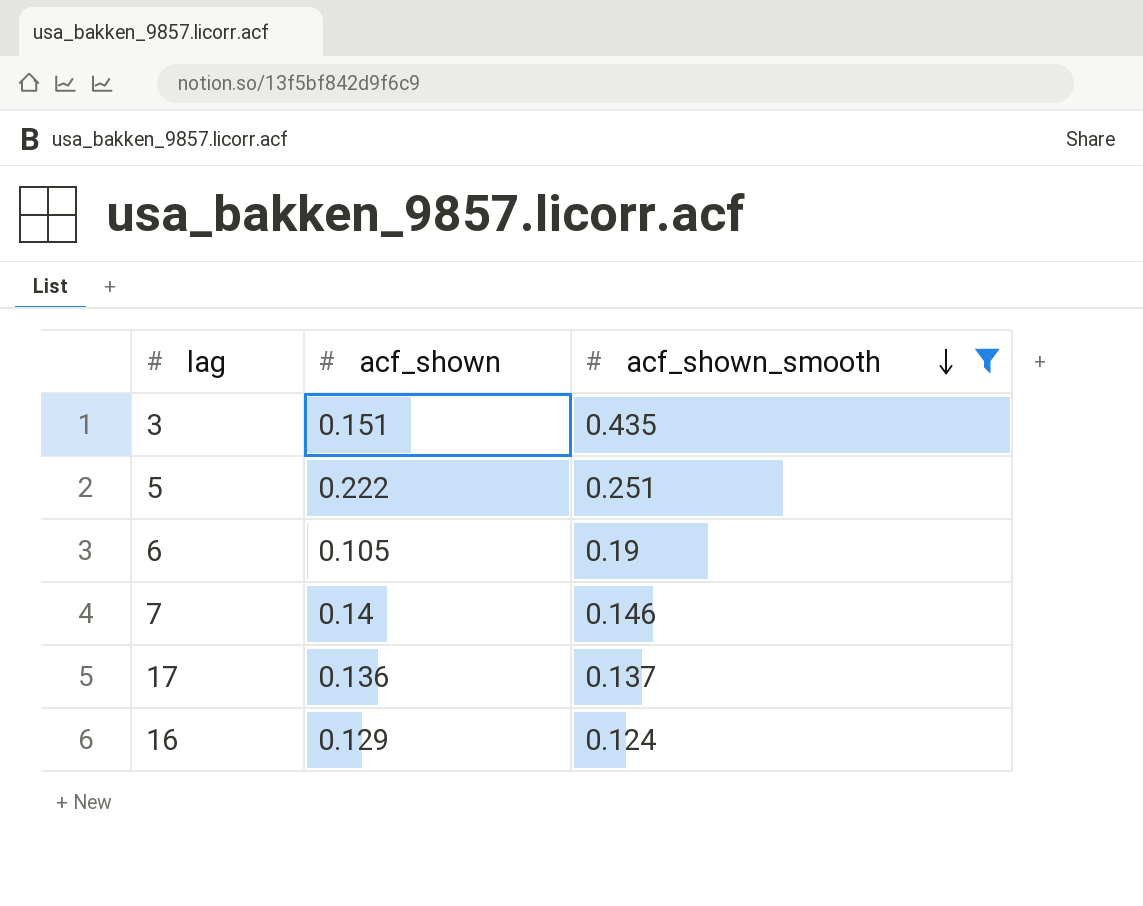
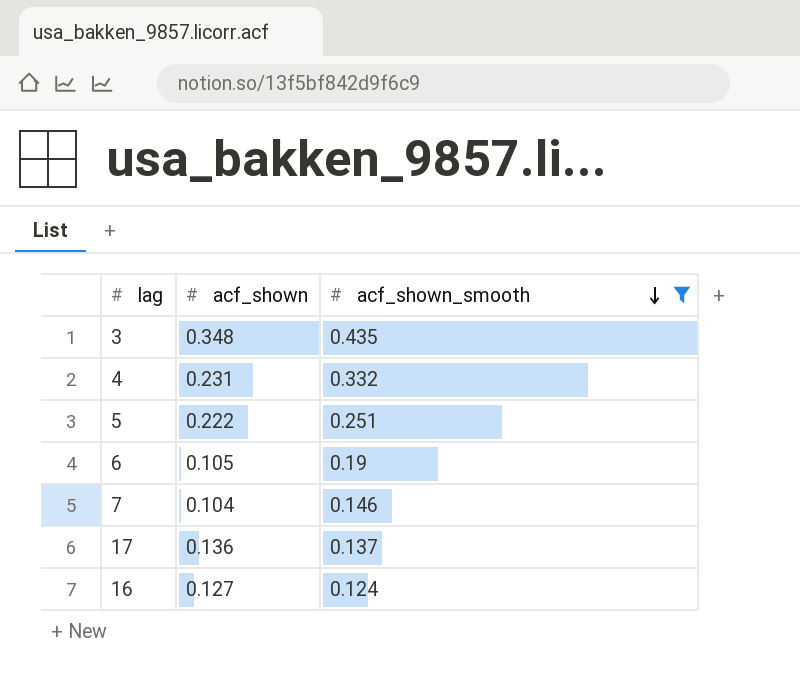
3 | acf_shown: 0.151 -> 0.348
row 4: none -> 0.231 | 0.332
7 | acf_shown: 0.14 -> 0.104
16 | acf_shown: 0.129 -> 0.127

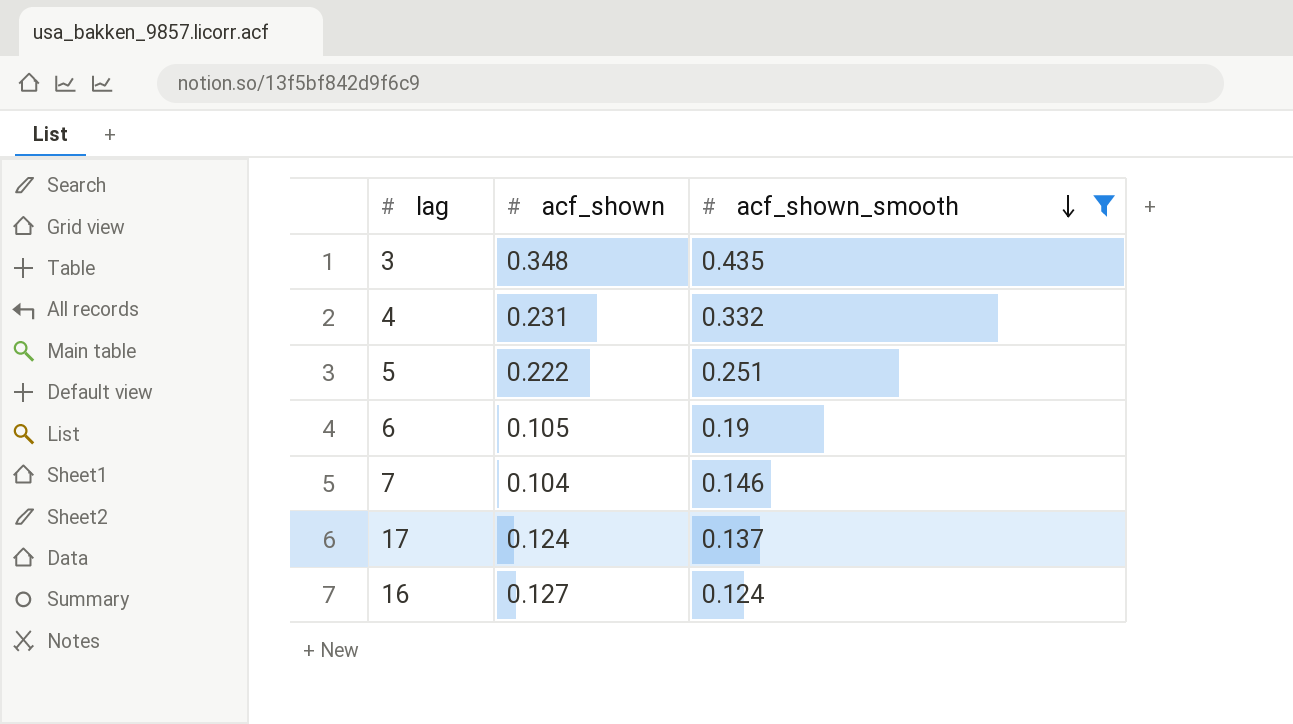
17 | acf_shown: 0.136 -> 0.124

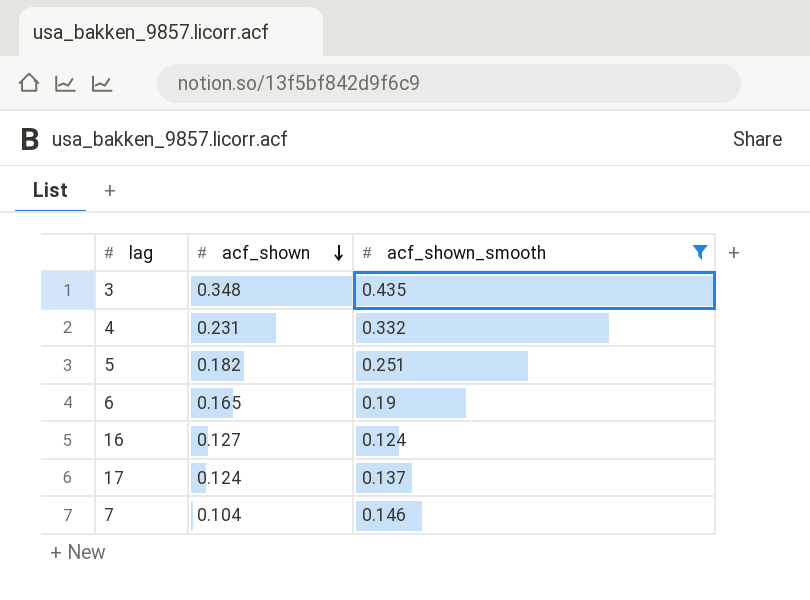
row order: acf_shown_smooth descending -> acf_shown descending
5 | acf_shown: 0.222 -> 0.182
6 | acf_shown: 0.105 -> 0.165

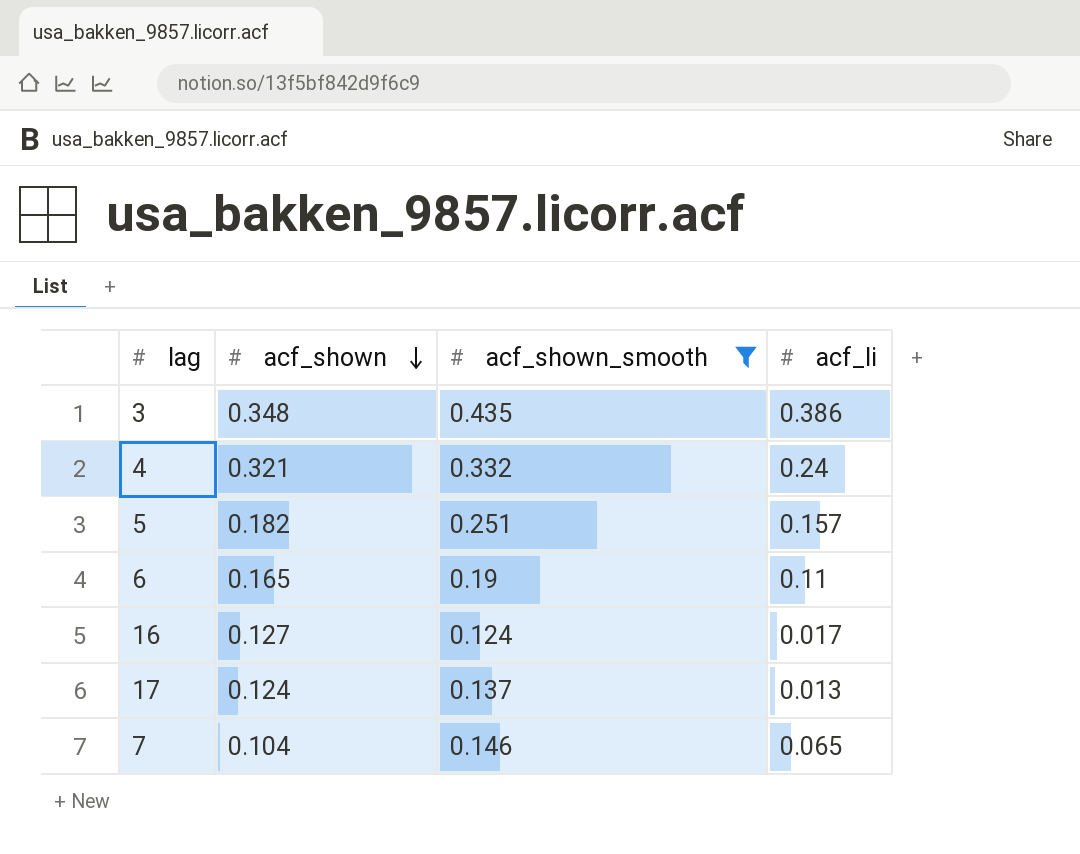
column acf_li | position: none -> 4
4 | acf_shown: 0.231 -> 0.321

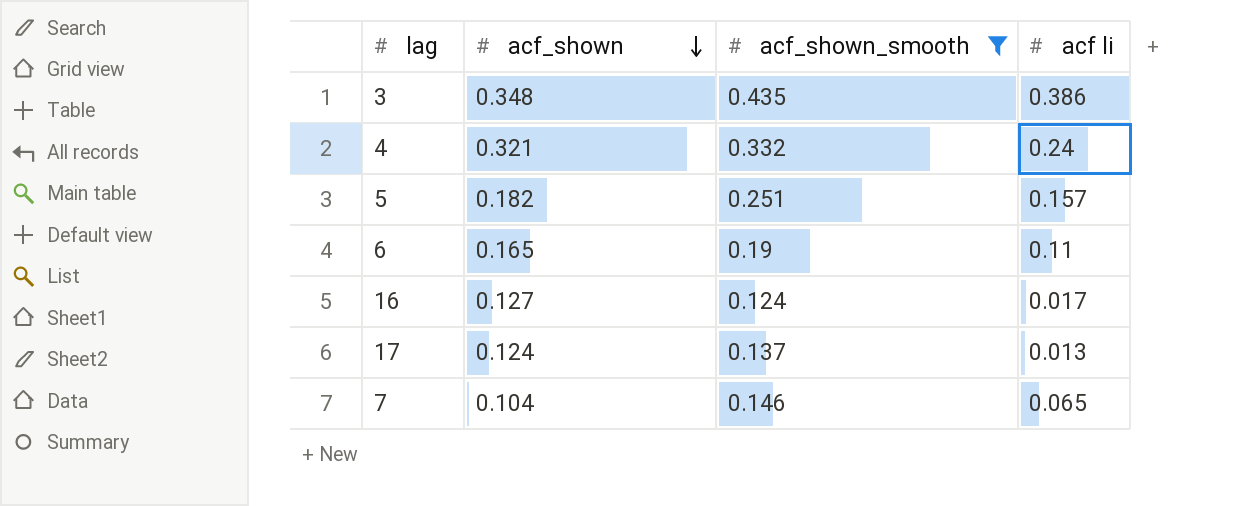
column name: acf_li -> acf li

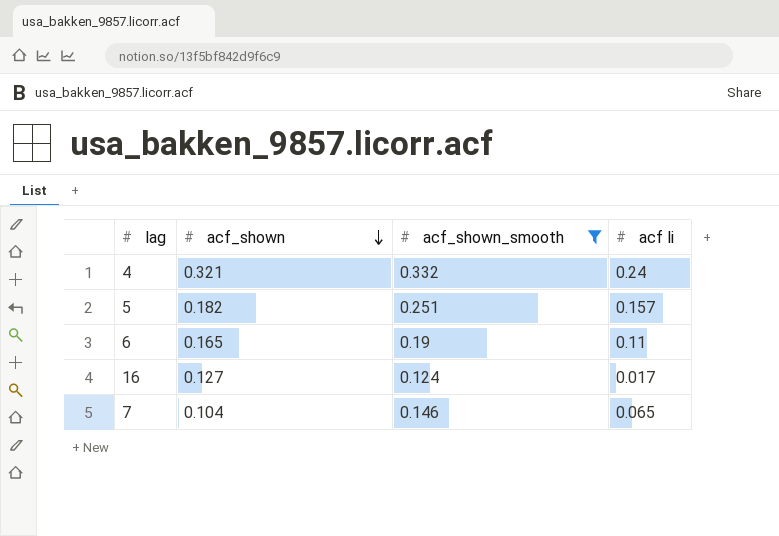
row 3: 0.348 | 0.435 | 0.386 -> none
row 17: 0.124 | 0.137 | 0.013 -> none

